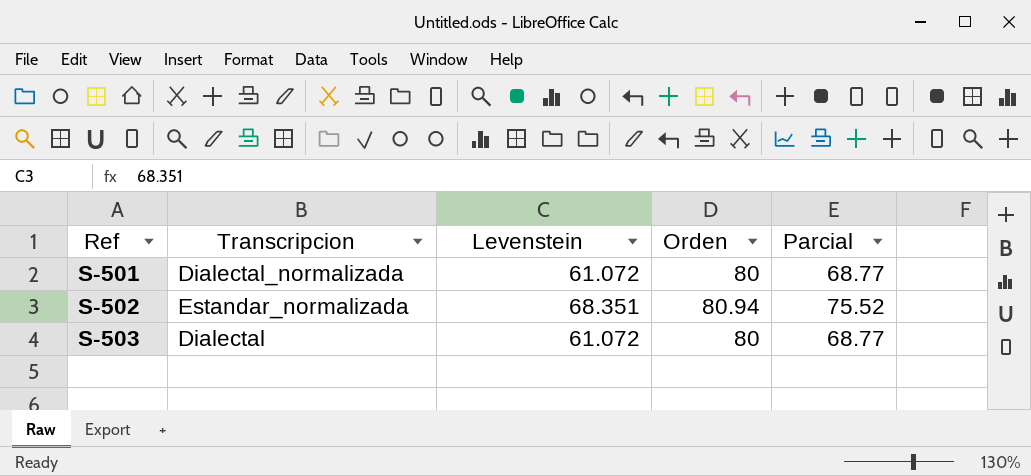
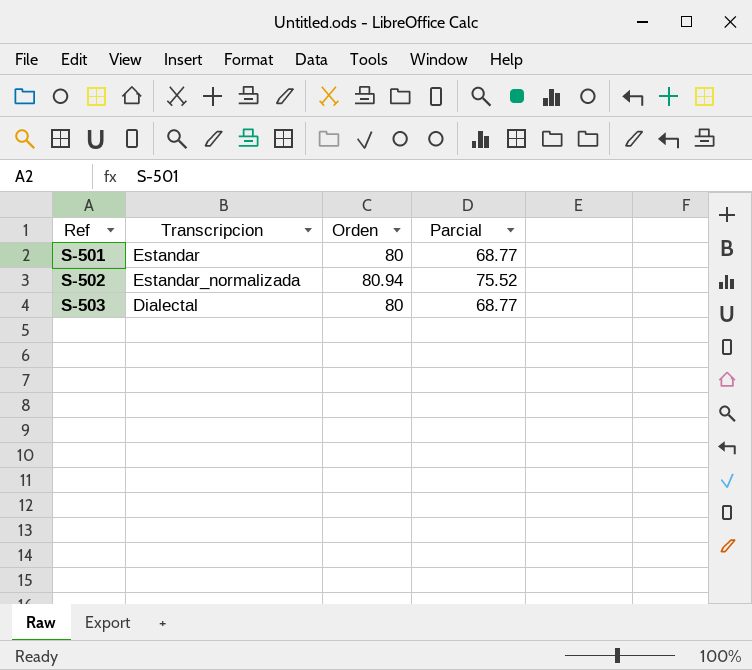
column Levenstein | position: 3 -> none
S-501 | Transcripcion: Dialectal_normalizada -> Estandar

